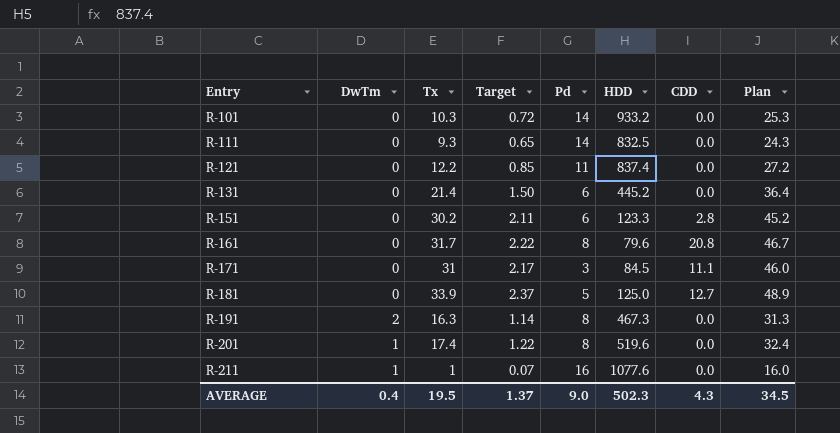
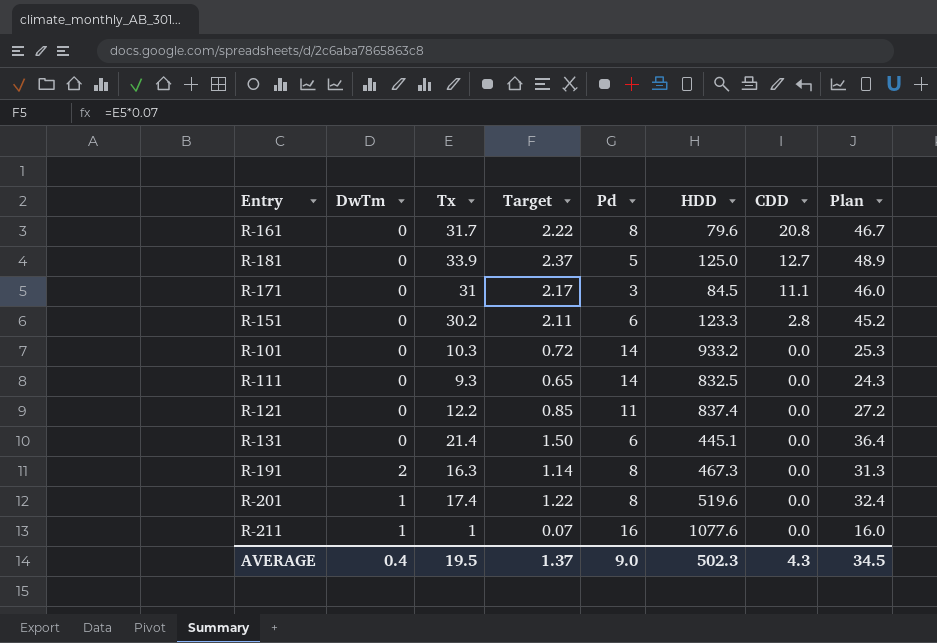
row order: Entry ascending -> CDD descending
R-131 | HDD: 445.2 -> 445.1

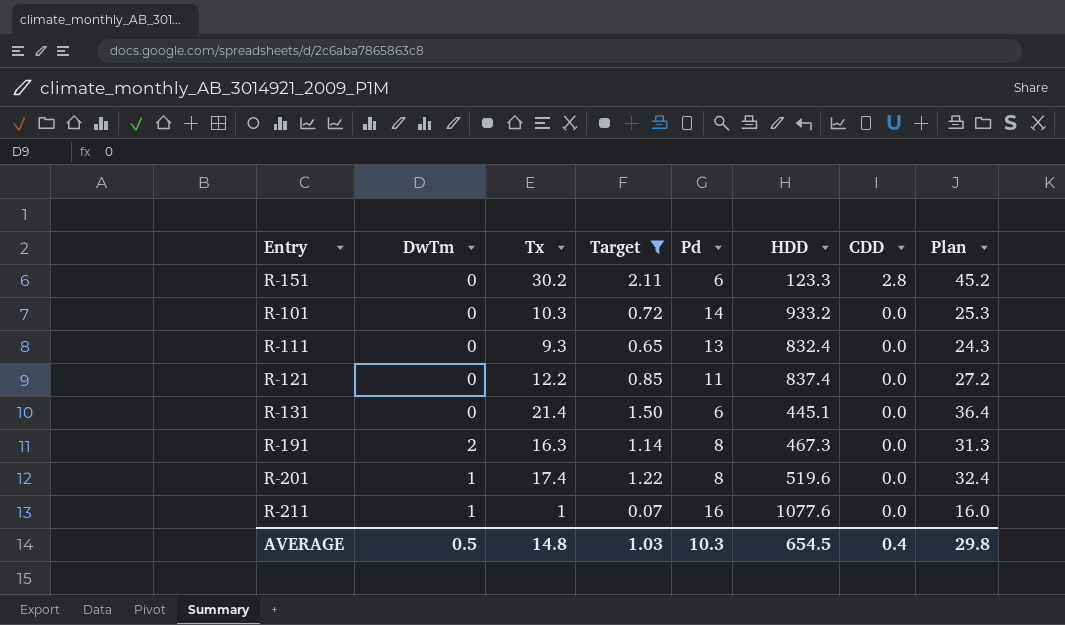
filter: none -> Target <= 2.11
R-111 | Pd: 14 -> 13
R-111 | HDD: 832.5 -> 832.4
AVERAGE | DwTm: 0.4 -> 0.5
AVERAGE | Tx: 19.5 -> 14.8
AVERAGE | Target: 1.37 -> 1.03
AVERAGE | Pd: 9.0 -> 10.3
AVERAGE | HDD: 502.3 -> 654.5
AVERAGE | CDD: 4.3 -> 0.4
AVERAGE | Plan: 34.5 -> 29.8

